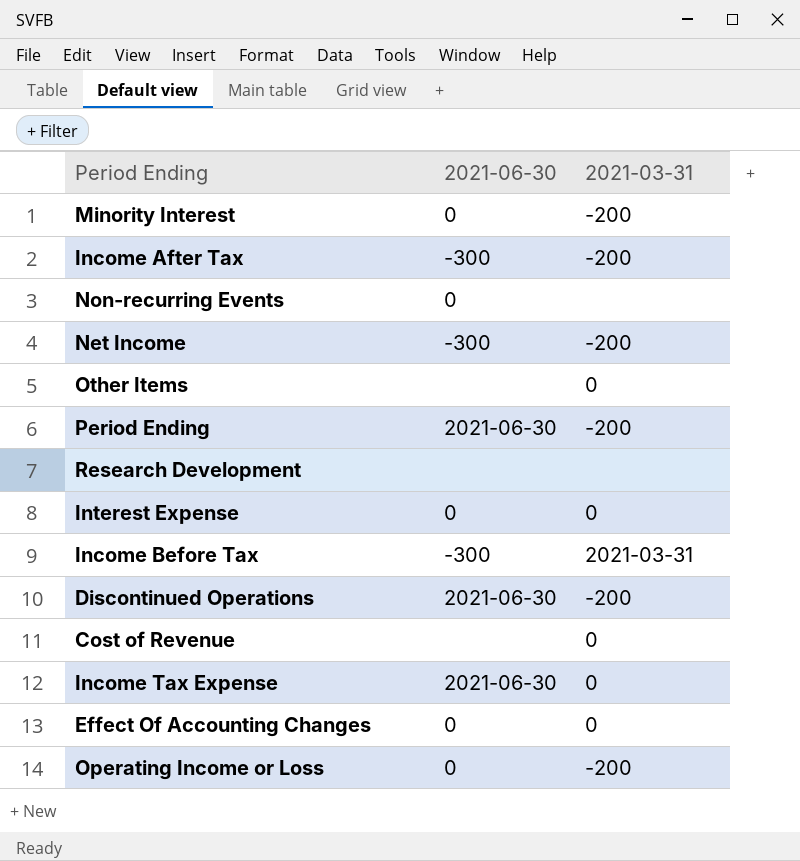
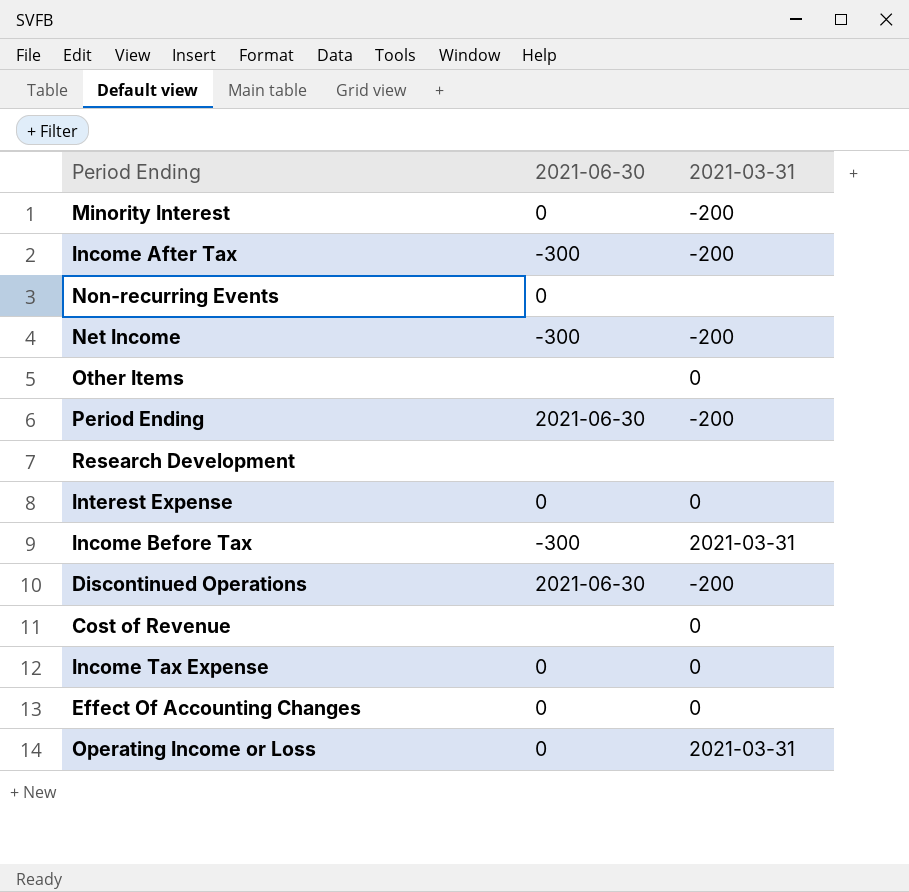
Income Tax Expense | 2021-06-30: 2021-06-30 -> 0
Operating Income or Loss | 2021-03-31: -200 -> 2021-03-31

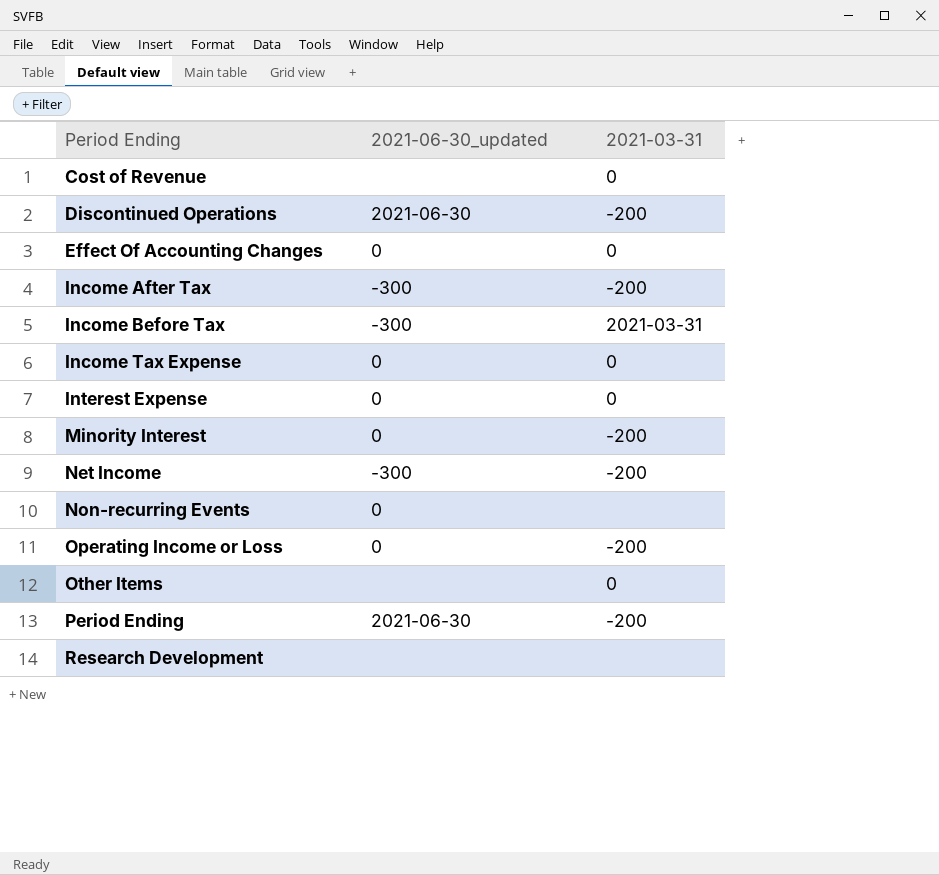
row order: none -> Period Ending ascending
column name: 2021-06-30 -> 2021-06-30_updated
Operating Income or Loss | 2021-03-31: 2021-03-31 -> -200

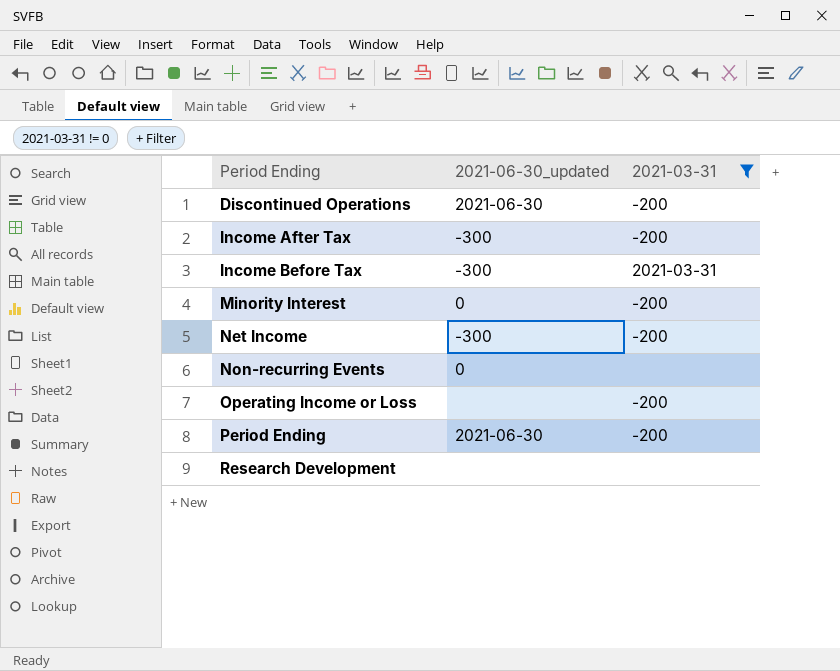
filter: none -> 2021-03-31 != 0
Operating Income or Loss | 2021-06-30_updated: 0 -> none

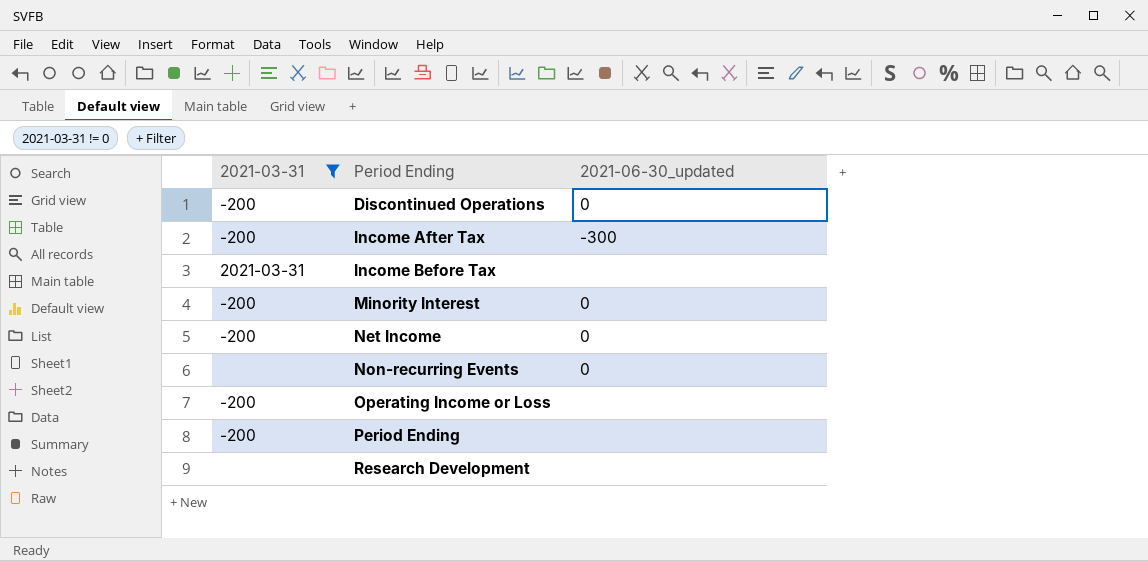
column 2021-03-31 | position: 3 -> 1
Discontinued Operations | 2021-06-30_updated: 2021-06-30 -> 0
Income Before Tax | 2021-06-30_updated: -300 -> none
Net Income | 2021-06-30_updated: -300 -> 0
Period Ending | 2021-06-30_updated: 2021-06-30 -> none

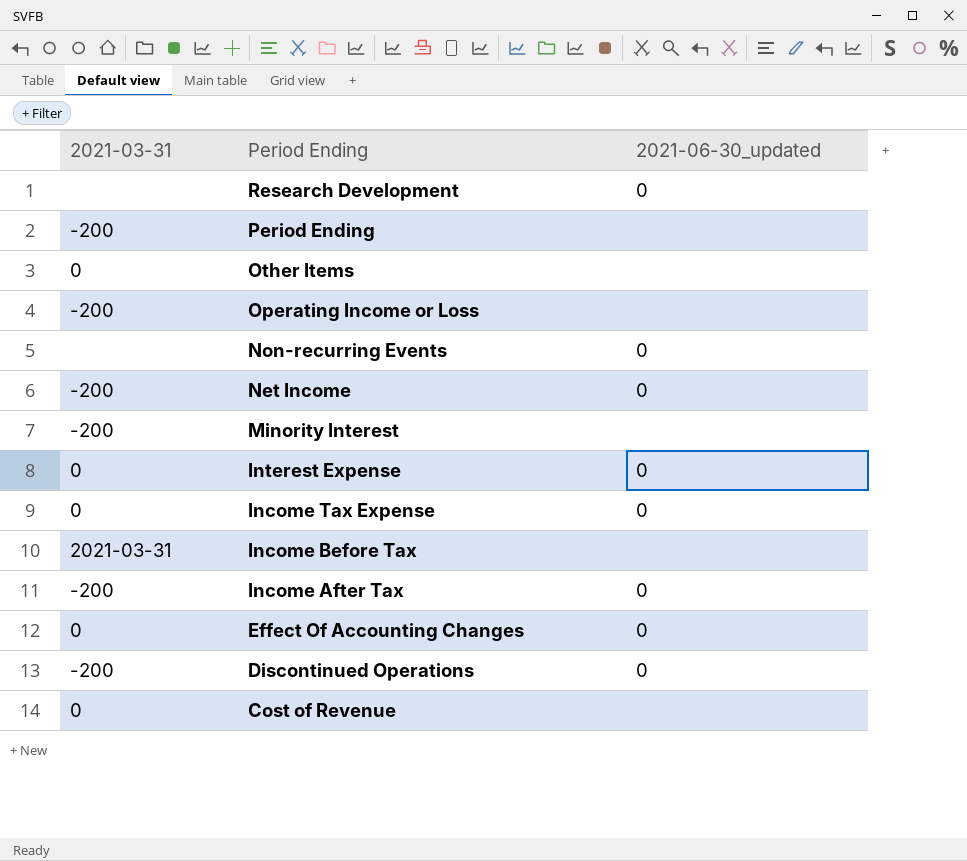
filter: 2021-03-31 != 0 -> none
row order: Period Ending ascending -> Period Ending descending
Research Development | 2021-06-30_updated: none -> 0
Minority Interest | 2021-06-30_updated: 0 -> none
Income After Tax | 2021-06-30_updated: -300 -> 0

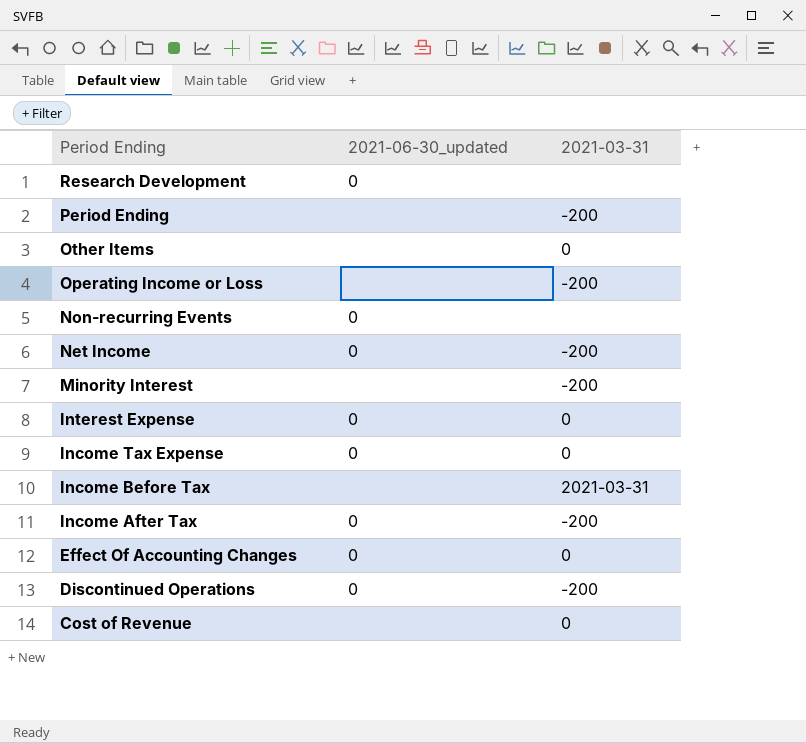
column 2021-03-31 | position: 1 -> 3

